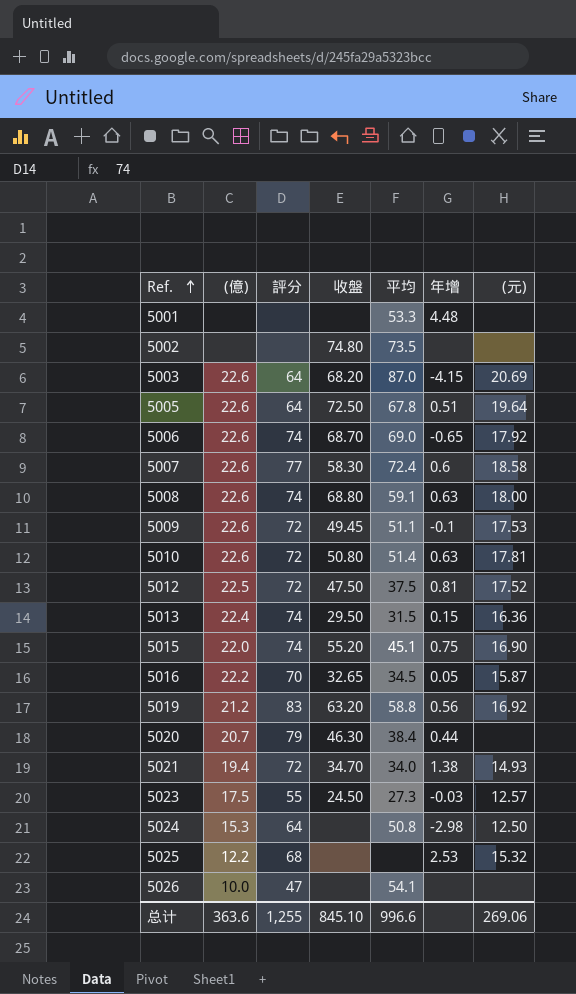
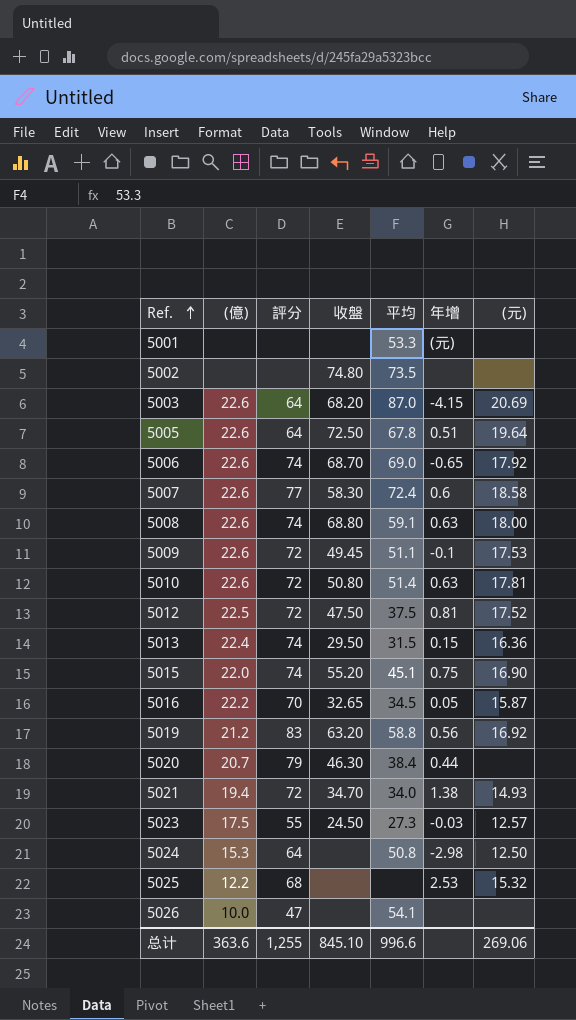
5001 | 年增: 4.48 -> (元)

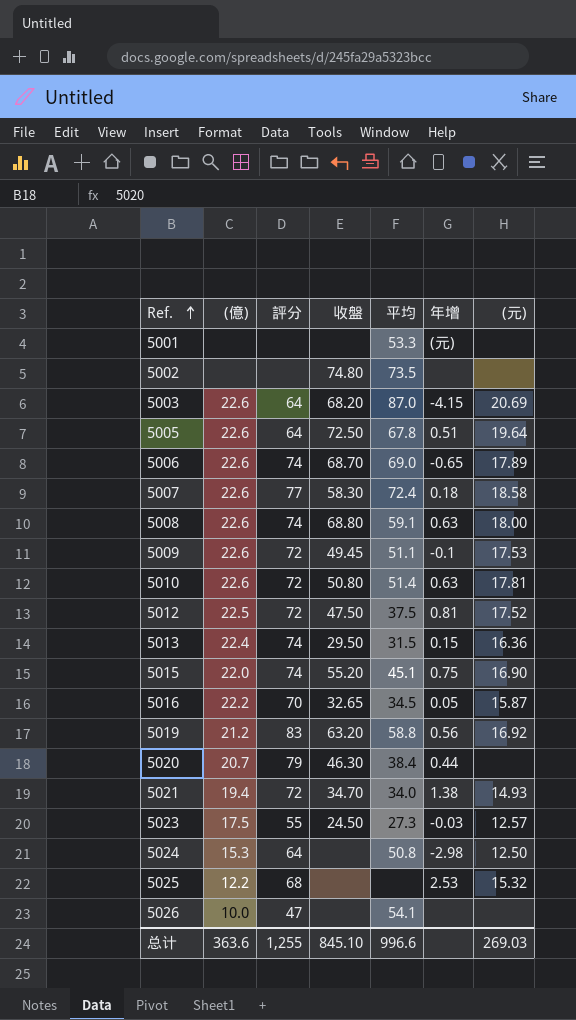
5006 | (元): 17.92 -> 17.89
5007 | 年增: 0.6 -> 0.18
总计 | (元): 269.06 -> 269.03

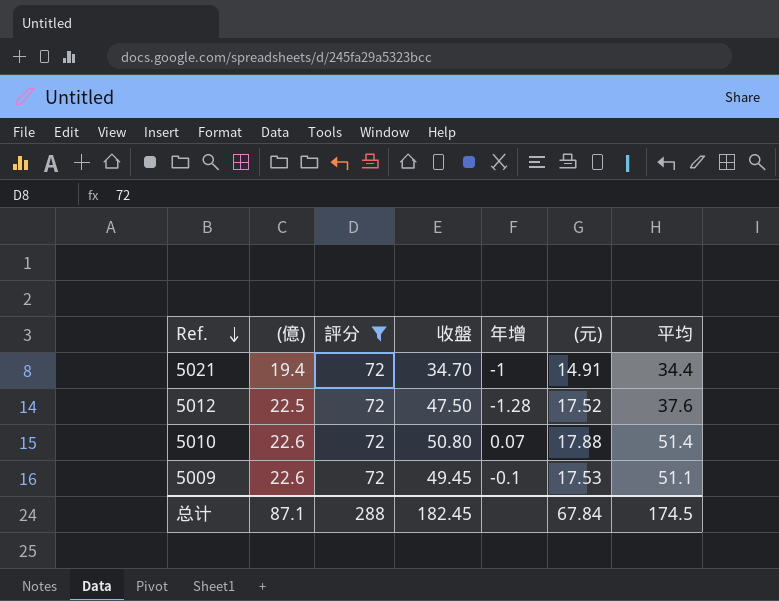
filter: none -> 評分 = 72
row order: Ref. ascending -> Ref. descending
column 平均 | position: 5 -> 7
5021 | 年增: 1.38 -> -1
5021 | (元): 14.93 -> 14.91
5021 | 平均: 34.0 -> 34.4
5012 | 年增: 0.81 -> -1.28
5012 | 平均: 37.5 -> 37.6
5010 | 年增: 0.63 -> 0.07
5010 | (元): 17.81 -> 17.88
总计 | (億): 363.6 -> 87.1
总计 | 評分: 1,255 -> 288
总计 | 收盤: 845.10 -> 182.45
总计 | (元): 269.03 -> 67.84
总计 | 平均: 996.6 -> 174.5

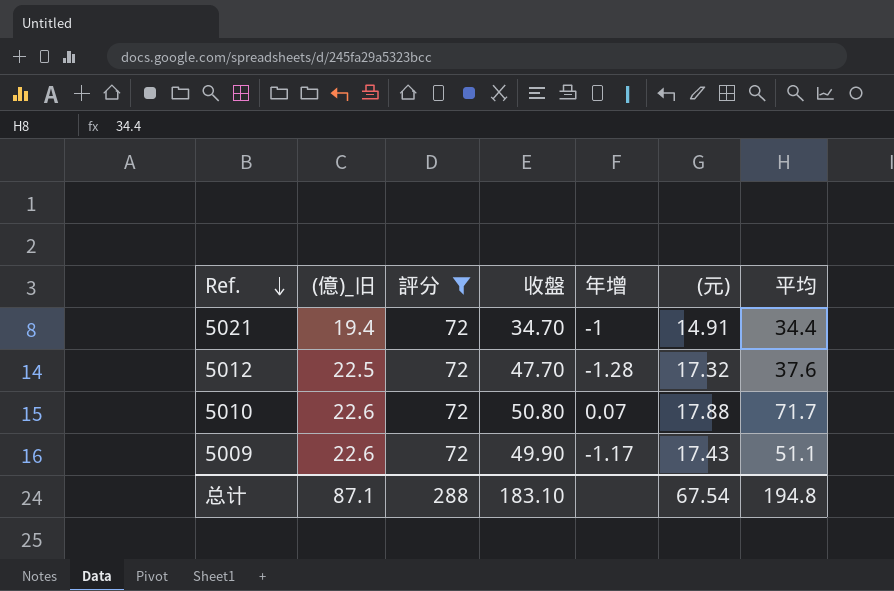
column name: (億) -> (億)_旧
5012 | 收盤: 47.50 -> 47.70
5012 | (元): 17.52 -> 17.32
5010 | 平均: 51.4 -> 71.7
5009 | 收盤: 49.45 -> 49.90
5009 | 年增: -0.1 -> -1.17
5009 | (元): 17.53 -> 17.43
总计 | 收盤: 182.45 -> 183.10
总计 | (元): 67.84 -> 67.54
总计 | 平均: 174.5 -> 194.8

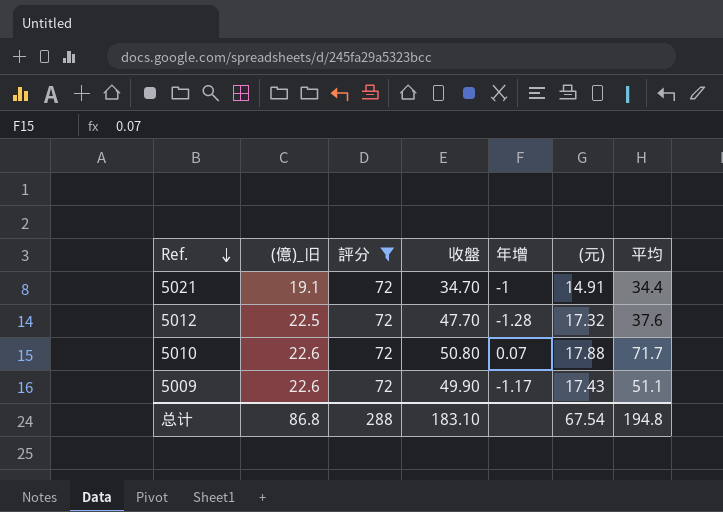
5021 | (億)_旧: 19.4 -> 19.1
总计 | (億)_旧: 87.1 -> 86.8

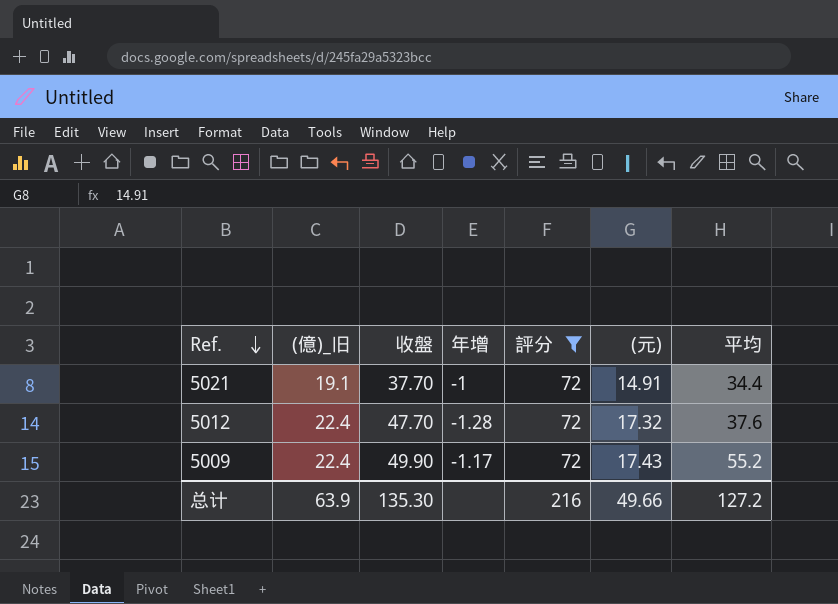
column 評分 | position: 3 -> 5
row 5010: 22.6 | 72 | 50.80 | 0.07 | 17.88 | 71.7 -> none
5021 | 收盤: 34.70 -> 37.70
5012 | (億)_旧: 22.5 -> 22.4
5009 | (億)_旧: 22.6 -> 22.4
5009 | 平均: 51.1 -> 55.2
总计 | (億)_旧: 86.8 -> 63.9
总计 | 收盤: 183.10 -> 135.30
总计 | 評分: 288 -> 216
总计 | (元): 67.54 -> 49.66
总计 | 平均: 194.8 -> 127.2

